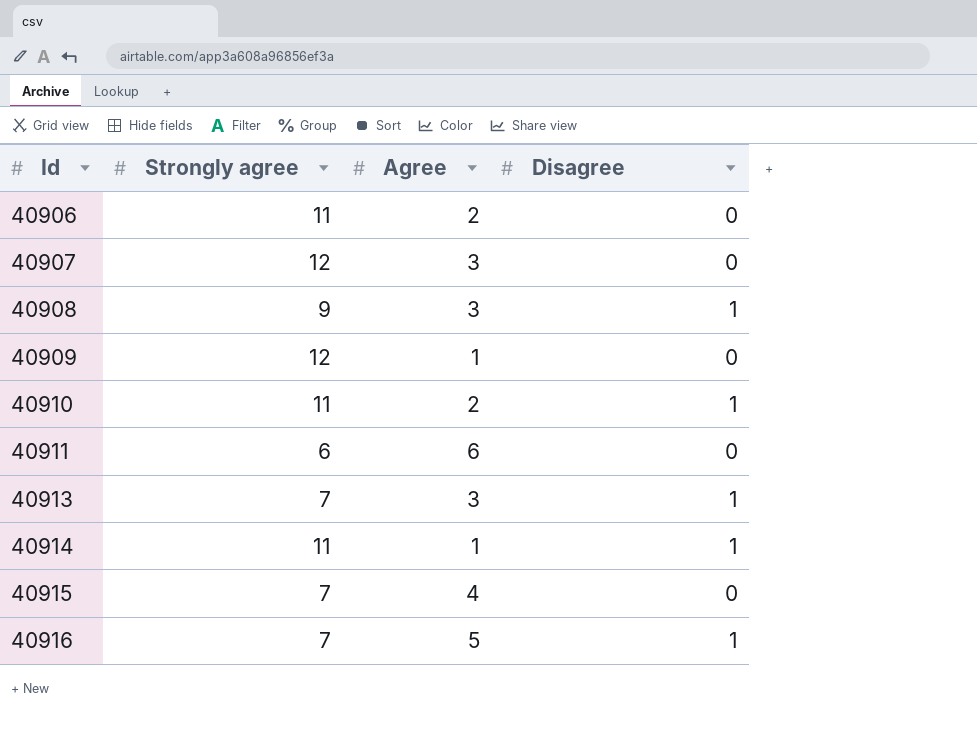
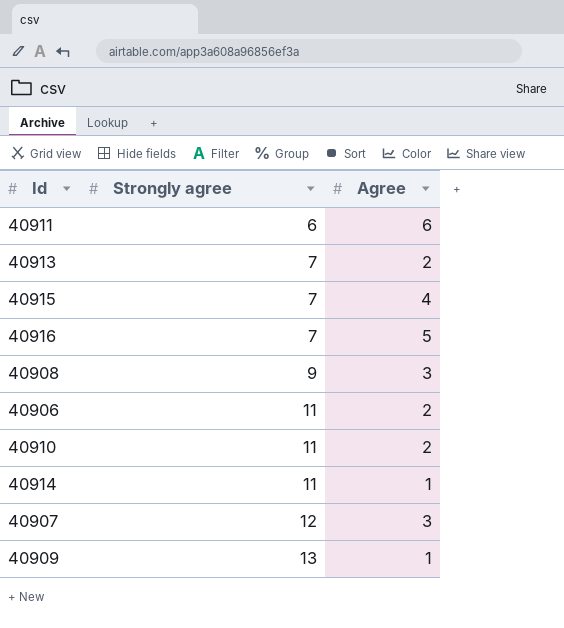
row order: Id ascending -> Strongly agree ascending
column Disagree | position: 4 -> none
40913 | Agree: 3 -> 2
40909 | Strongly agree: 12 -> 13

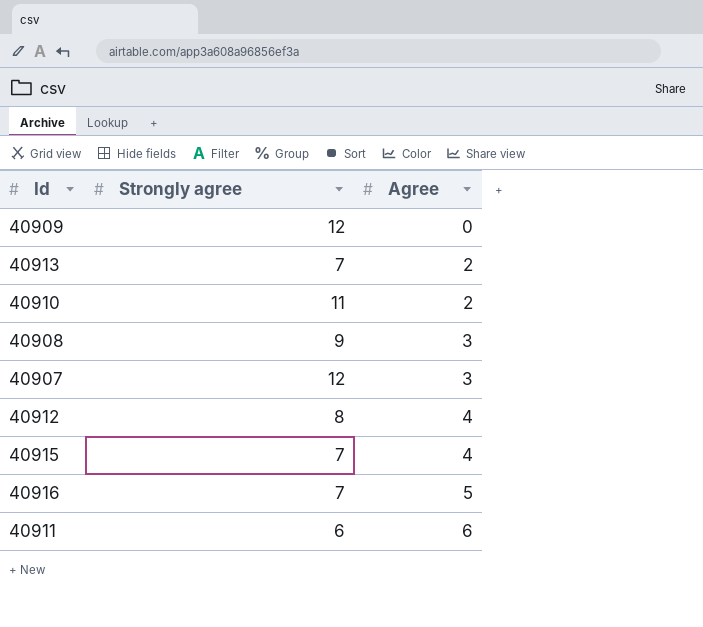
row order: Strongly agree ascending -> Agree ascending
row 40906: 11 | 2 -> none
row 40914: 11 | 1 -> none
40909 | Strongly agree: 13 -> 12
40909 | Agree: 1 -> 0
row 40912: none -> 8 | 4

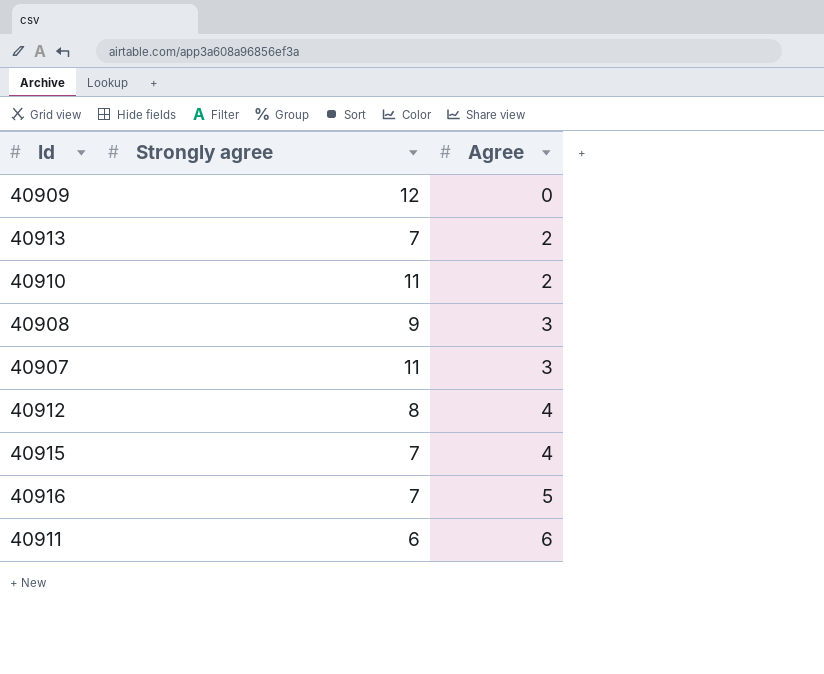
40907 | Strongly agree: 12 -> 11

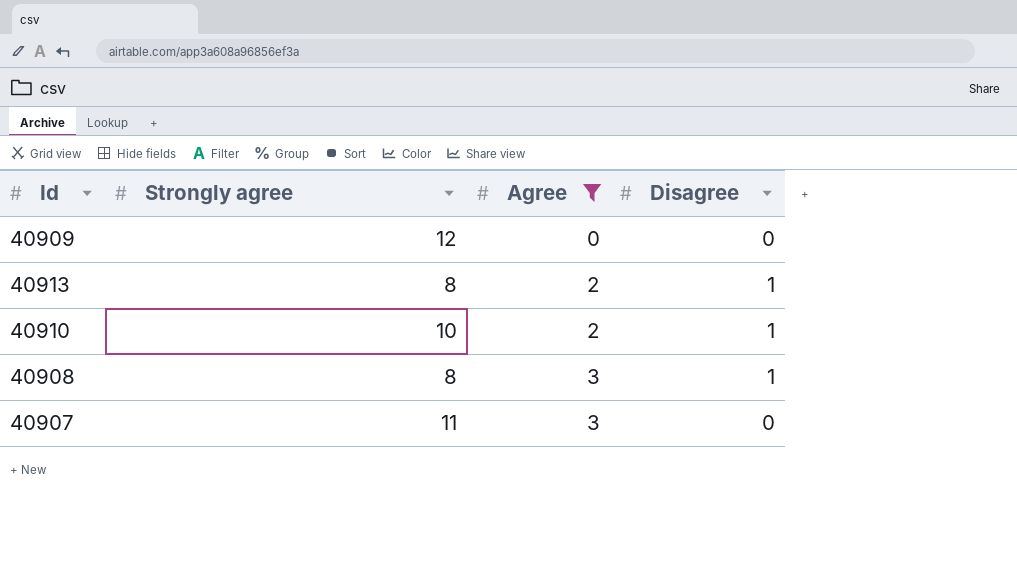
filter: none -> Agree <= 3
column Disagree | position: none -> 4
40913 | Strongly agree: 7 -> 8
40910 | Strongly agree: 11 -> 10
40908 | Strongly agree: 9 -> 8

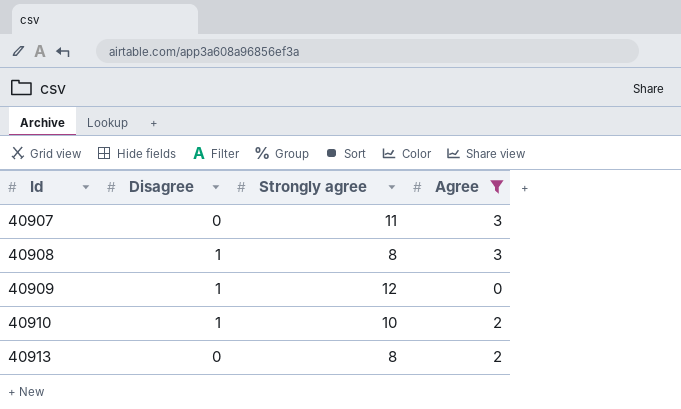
row order: Agree ascending -> Id ascending
column Disagree | position: 4 -> 2
40909 | Disagree: 0 -> 1
40913 | Disagree: 1 -> 0

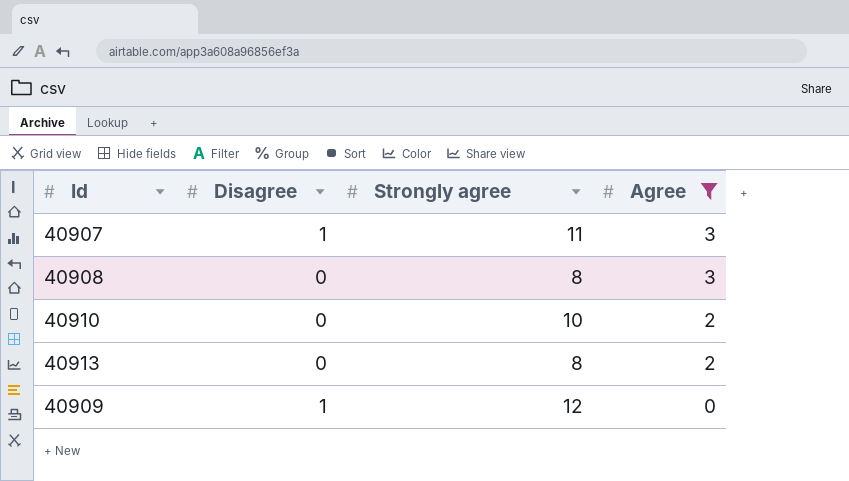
row order: Id ascending -> Agree descending
40907 | Disagree: 0 -> 1
40908 | Disagree: 1 -> 0
40910 | Disagree: 1 -> 0

